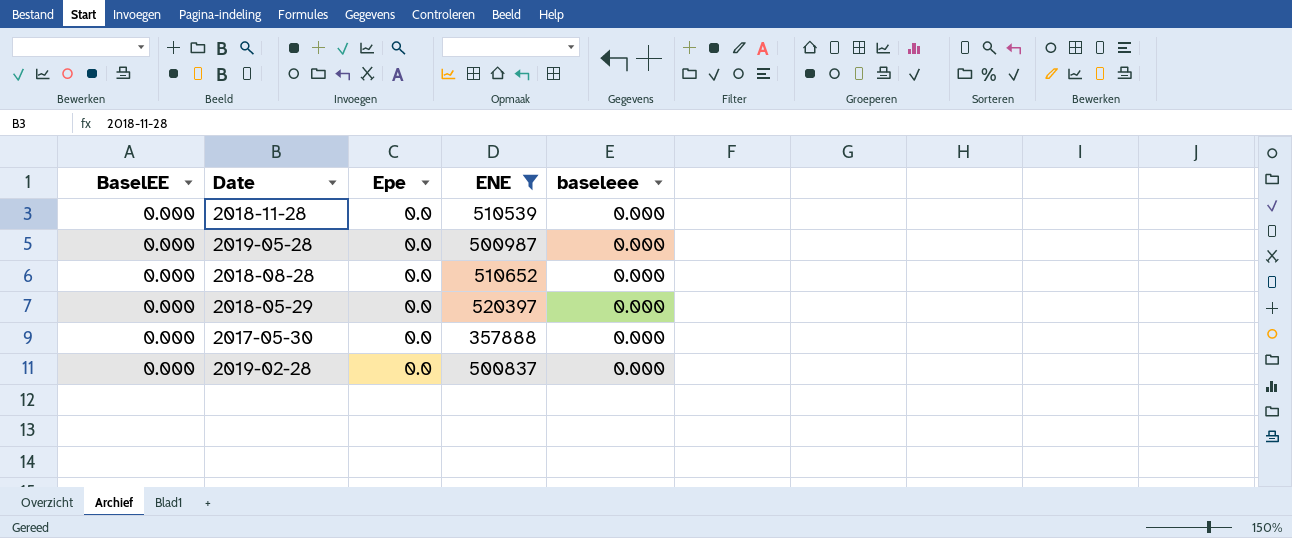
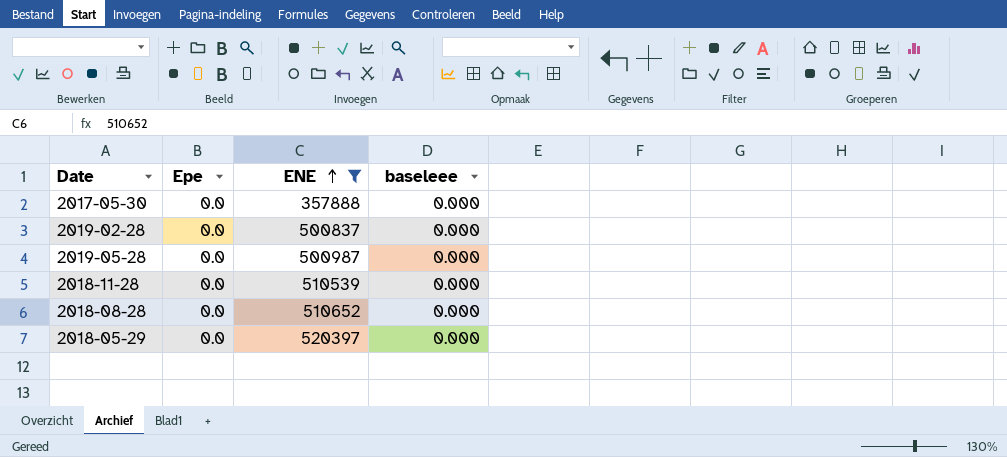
row order: none -> ENE ascending
column BaselEE | position: 1 -> none

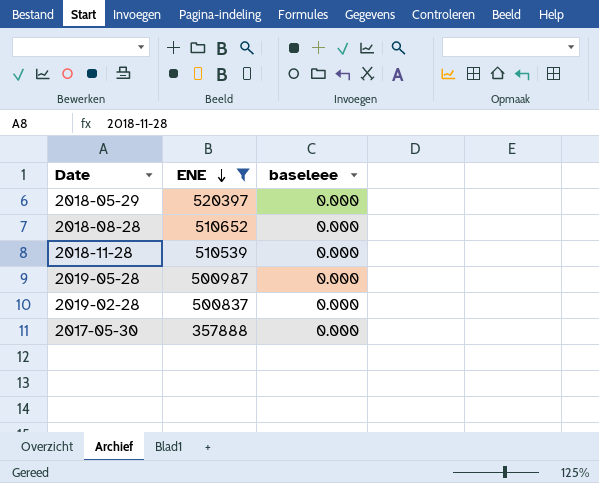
row order: ENE ascending -> ENE descending
column Epe | position: 2 -> none

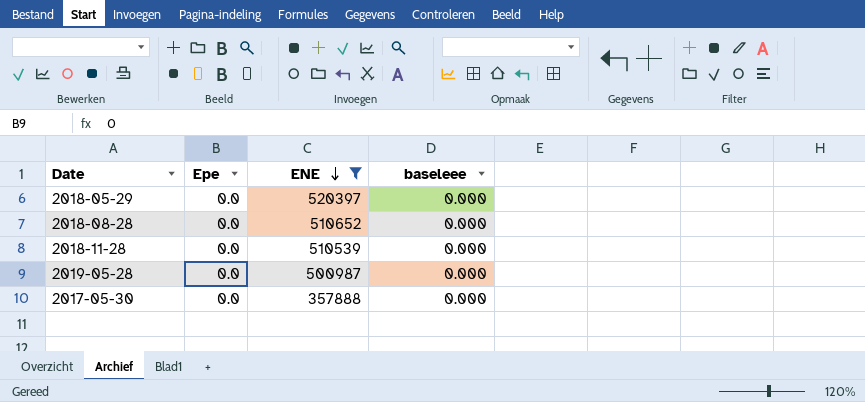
column Epe | position: none -> 2
row 2019-02-28: 500837 | 0.000 -> none

